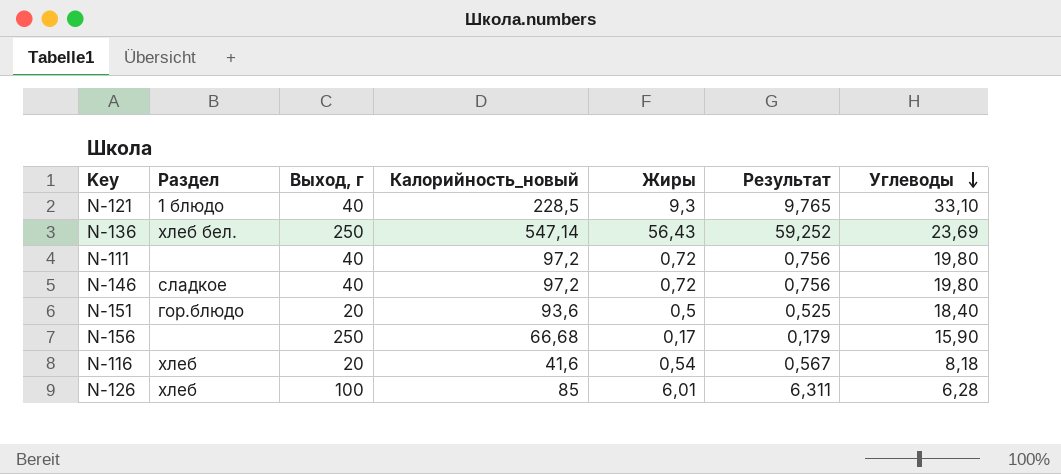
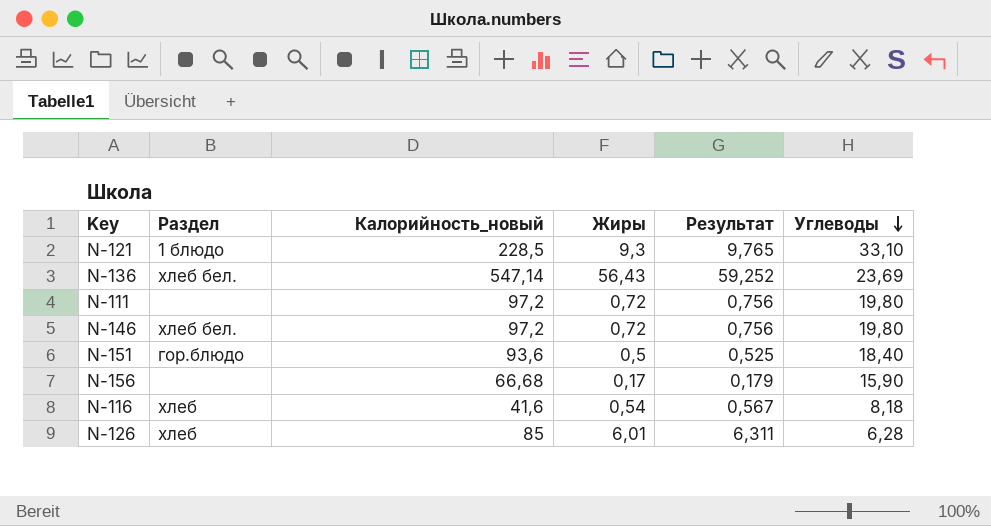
column Выход, г | position: 3 -> none
N-146 | Раздел: сладкое -> хлеб бел.

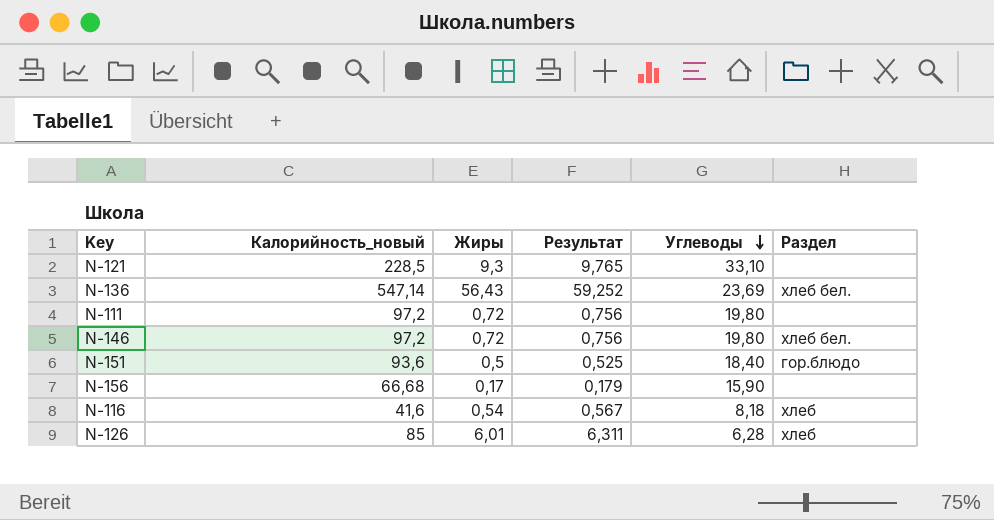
column Раздел | position: 2 -> 6
N-121 | Раздел: 1 блюдо -> none

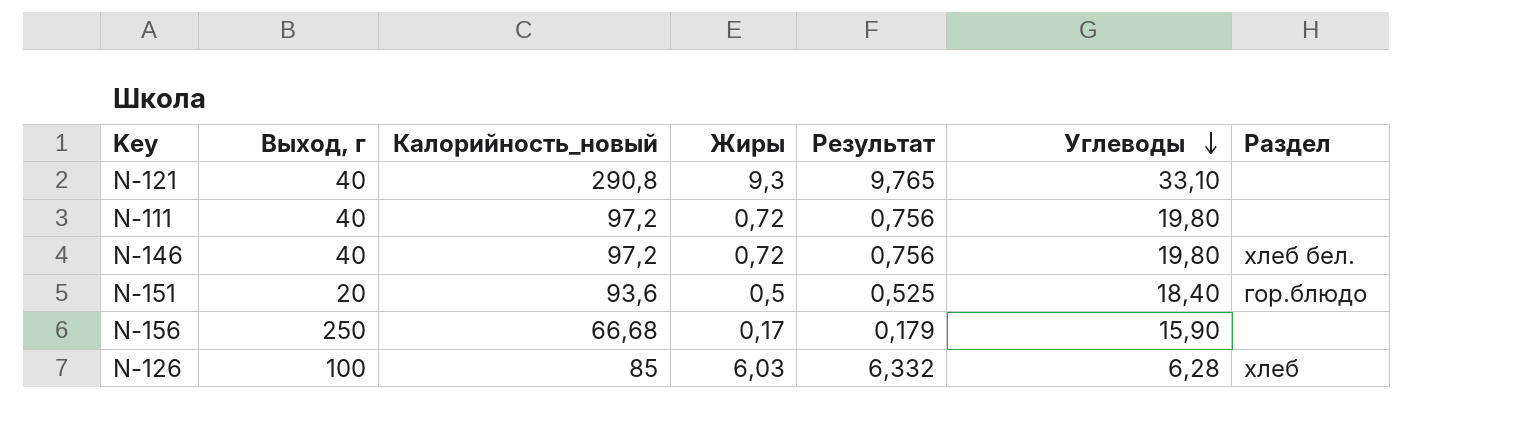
column Выход, г | position: none -> 2
row N-136: 547,14 | 56,43 | 59,252 | 23,69 | хлеб бел. -> none
row N-116: 41,6 | 0,54 | 0,567 | 8,18 | хлеб -> none
N-121 | Калорийность_новый: 228,5 -> 290,8
N-126 | Жиры: 6,01 -> 6,03
N-126 | Результат: 6,311 -> 6,332

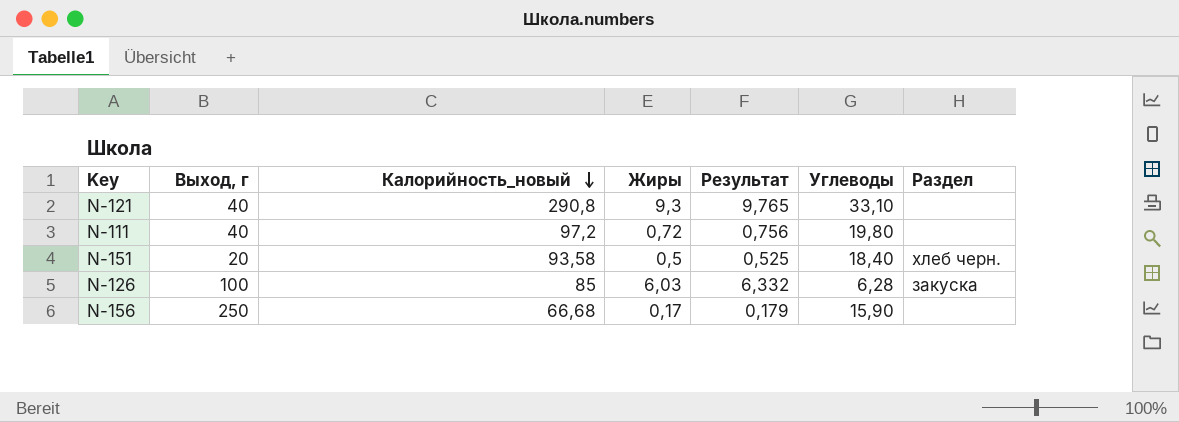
row order: Углеводы descending -> Калорийность_новый descending
row N-146: 40 | 97,2 | 0,72 | 0,756 | 19,80 | хлеб бел. -> none
N-151 | Калорийность_новый: 93,6 -> 93,58
N-151 | Раздел: гор.блюдо -> хлеб черн.
N-126 | Раздел: хлеб -> закуска

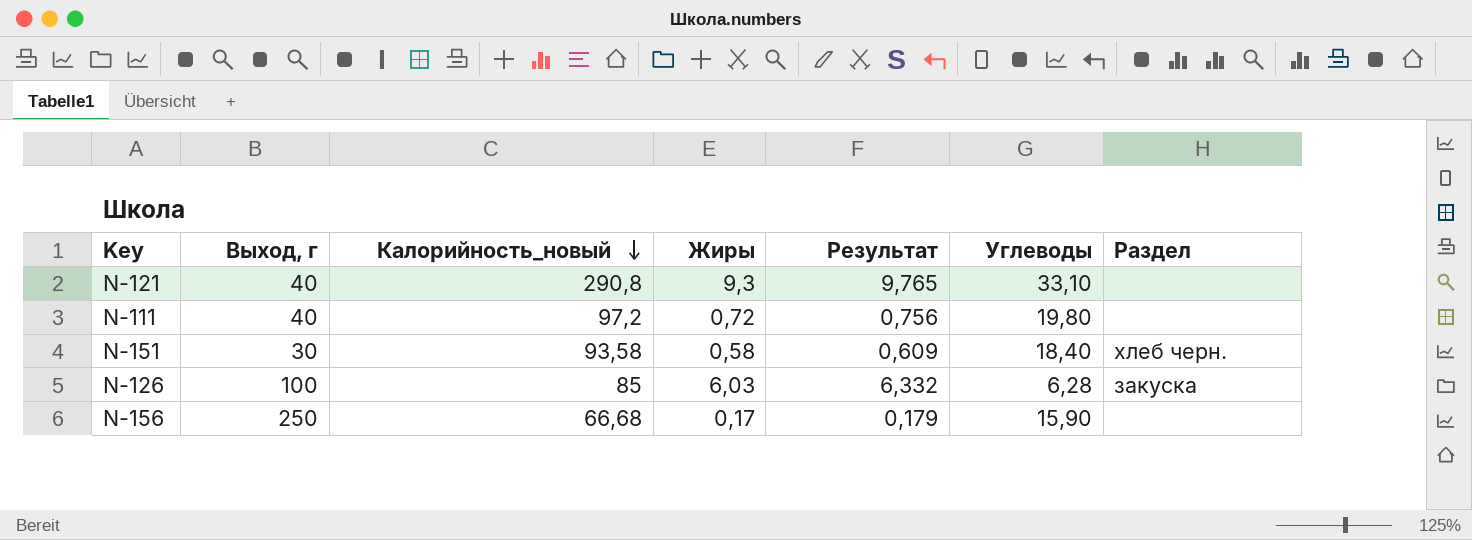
N-151 | Выход, г: 20 -> 30
N-151 | Жиры: 0,5 -> 0,58
N-151 | Результат: 0,525 -> 0,609

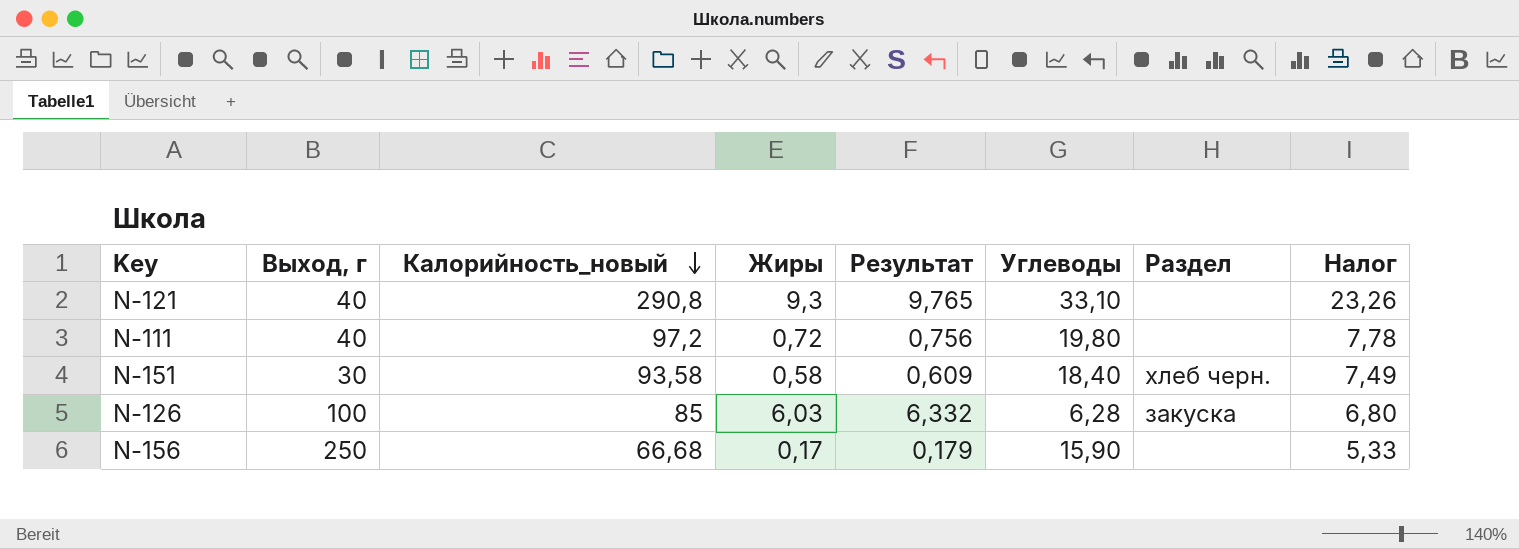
column Налог | formula: none -> [Калорийность_новый] * 0,08

